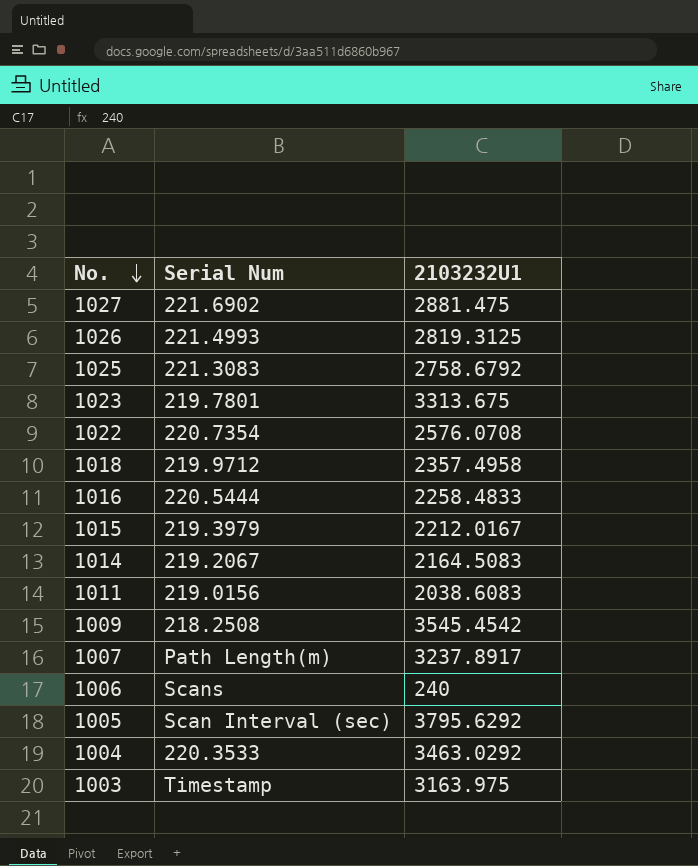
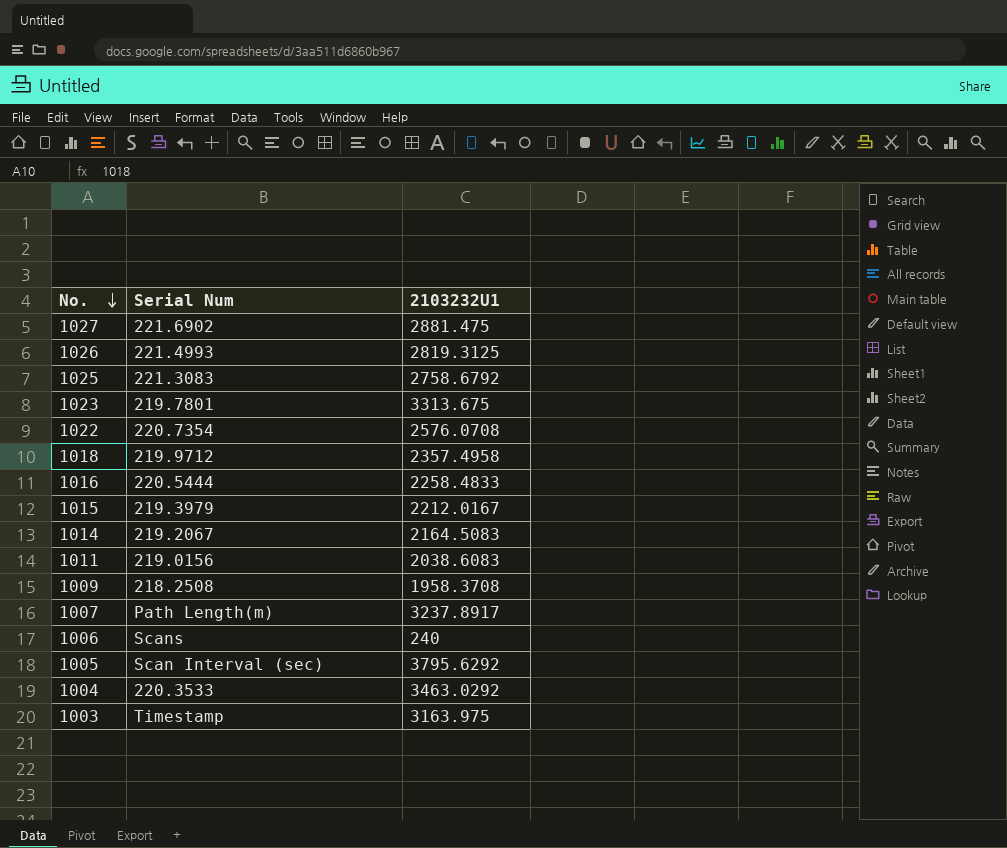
1009 | 2103232U1: 3545.4542 -> 1958.3708

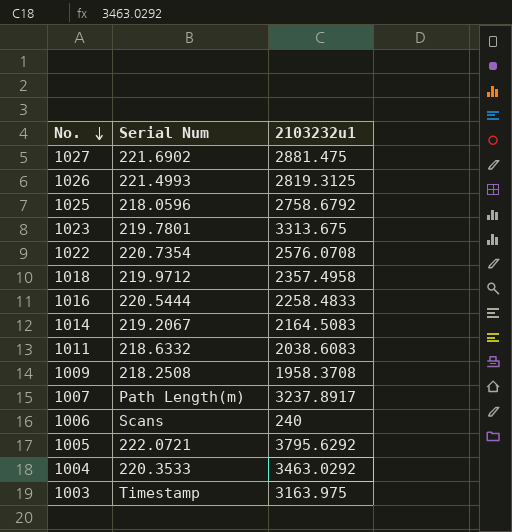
column name: 2103232U1 -> 2103232u1
row 1015: 219.3979 | 2212.0167 -> none
1025 | Serial Num: 221.3083 -> 218.0596
1011 | Serial Num: 219.0156 -> 218.6332
1005 | Serial Num: Scan Interval (sec) -> 222.0721

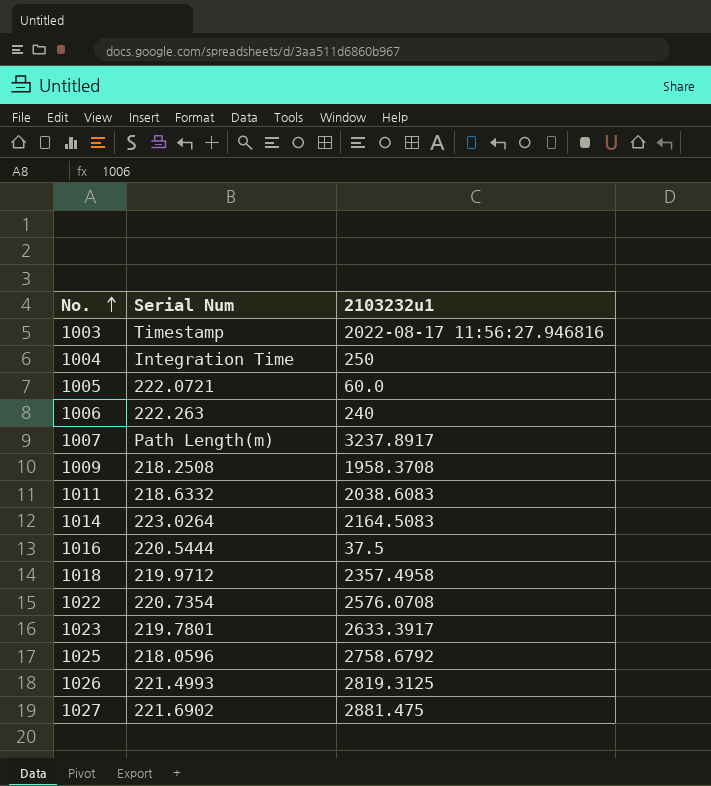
row order: No. descending -> No. ascending
1003 | 2103232u1: 3163.975 -> 2022-08-17 11:56:27.946816
1004 | Serial Num: 220.3533 -> Integration Time
1004 | 2103232u1: 3463.0292 -> 250
1005 | 2103232u1: 3795.6292 -> 60.0
1006 | Serial Num: Scans -> 222.263
1014 | Serial Num: 219.2067 -> 223.0264
1016 | 2103232u1: 2258.4833 -> 37.5
1023 | 2103232u1: 3313.675 -> 2633.3917

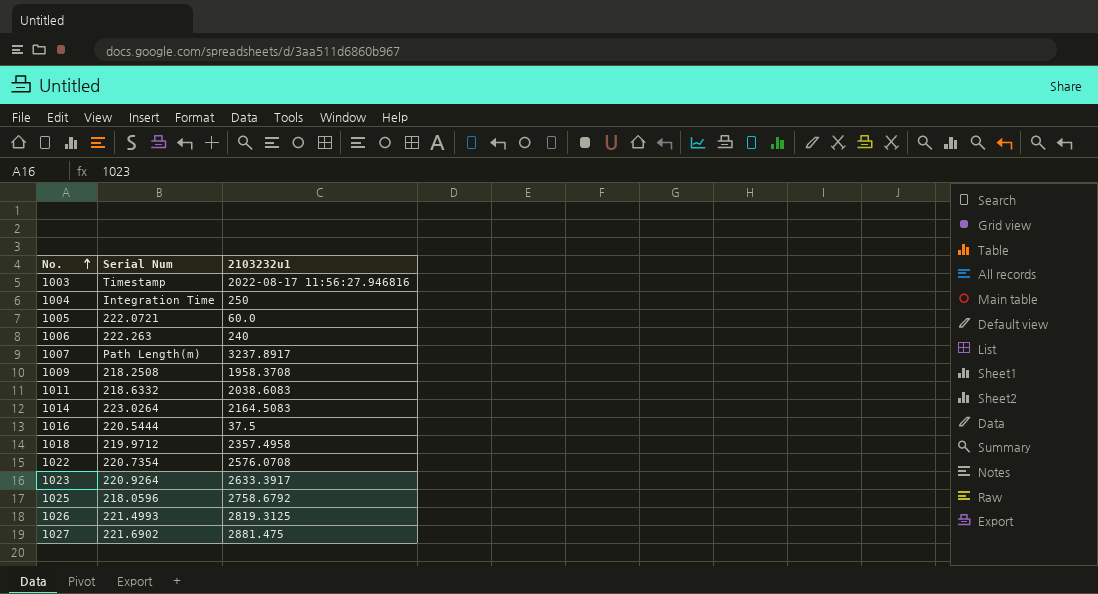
1023 | Serial Num: 219.7801 -> 220.9264

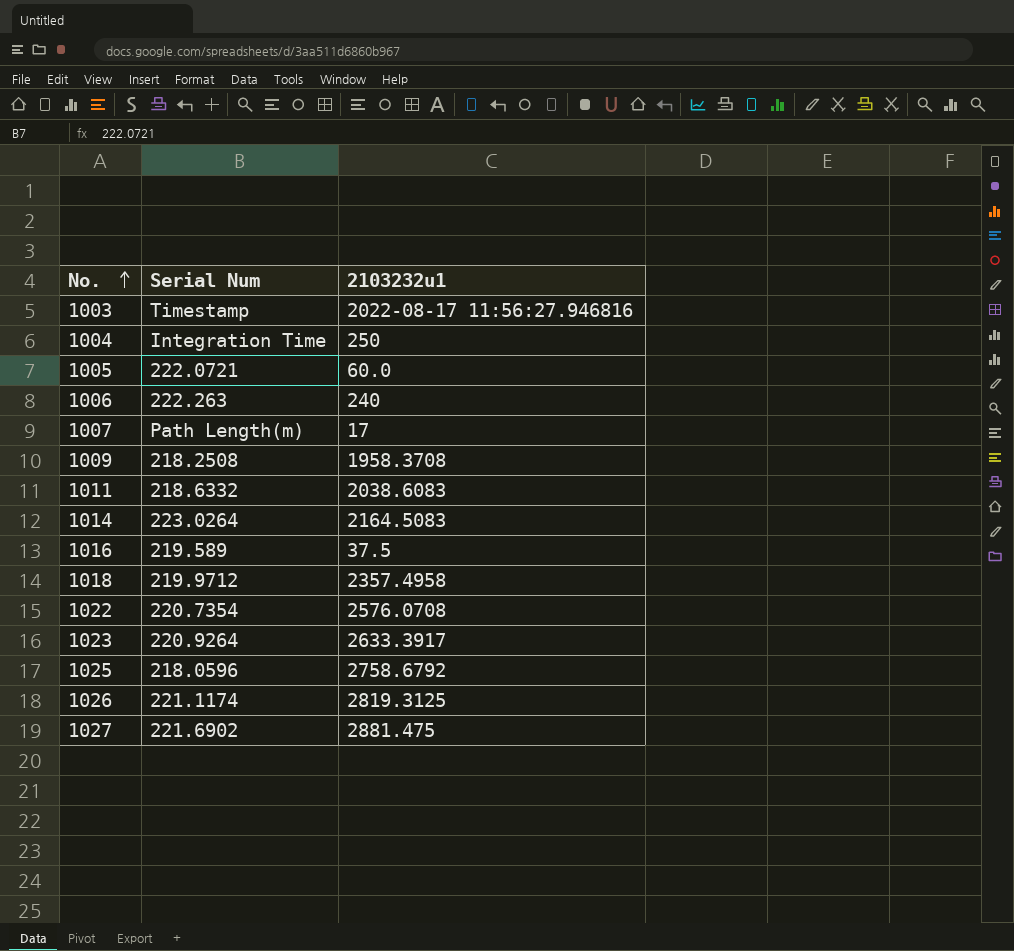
1007 | 2103232u1: 3237.8917 -> 17
1016 | Serial Num: 220.5444 -> 219.589
1026 | Serial Num: 221.4993 -> 221.1174

